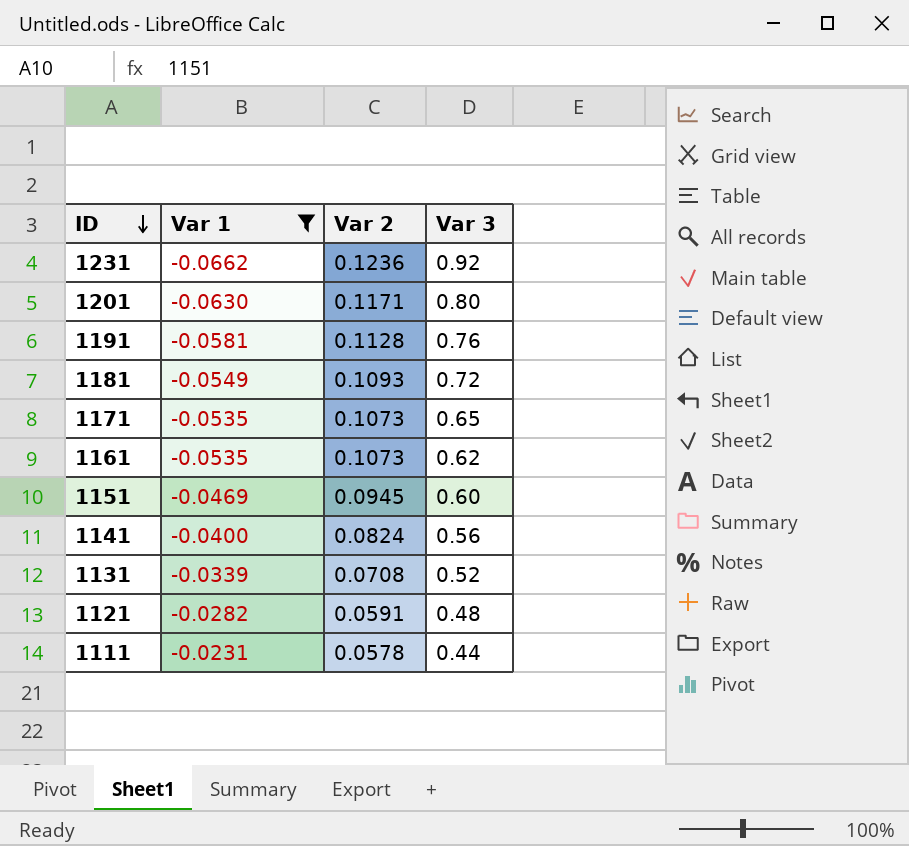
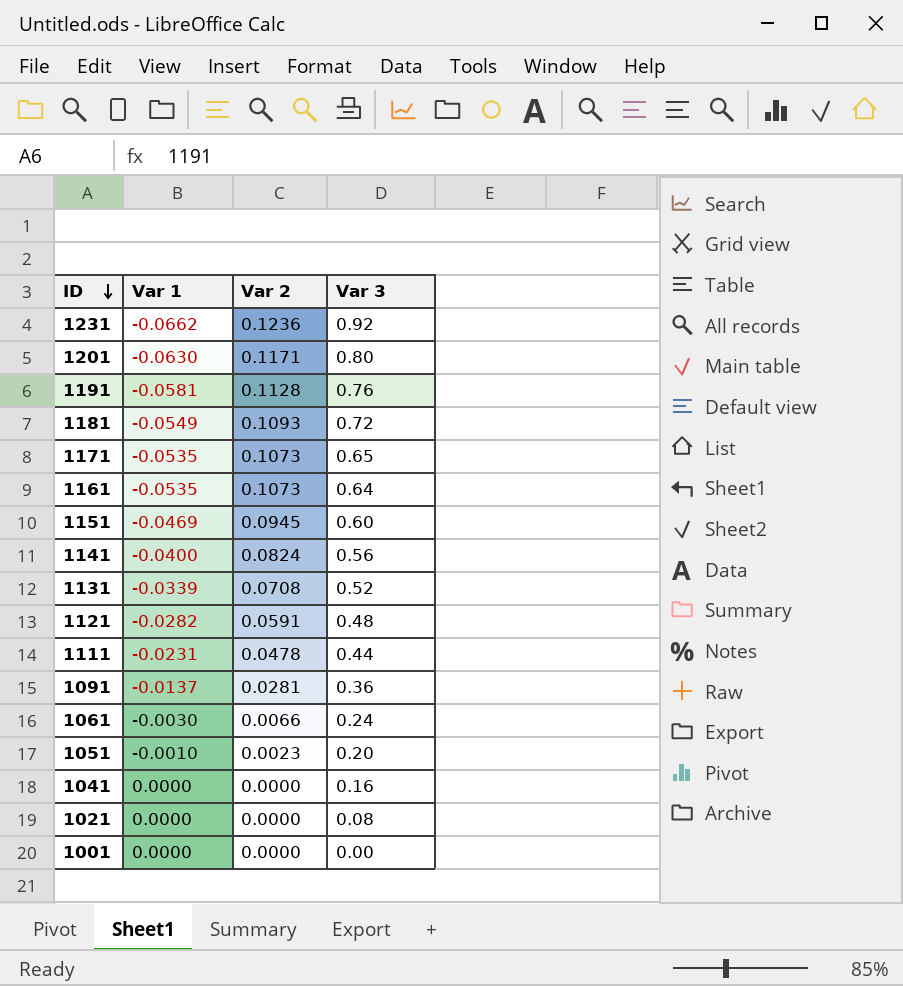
filter: Var 1 <= -0.0231 -> none
1161 | Var 3: 0.62 -> 0.64
1111 | Var 2: 0.0578 -> 0.0478

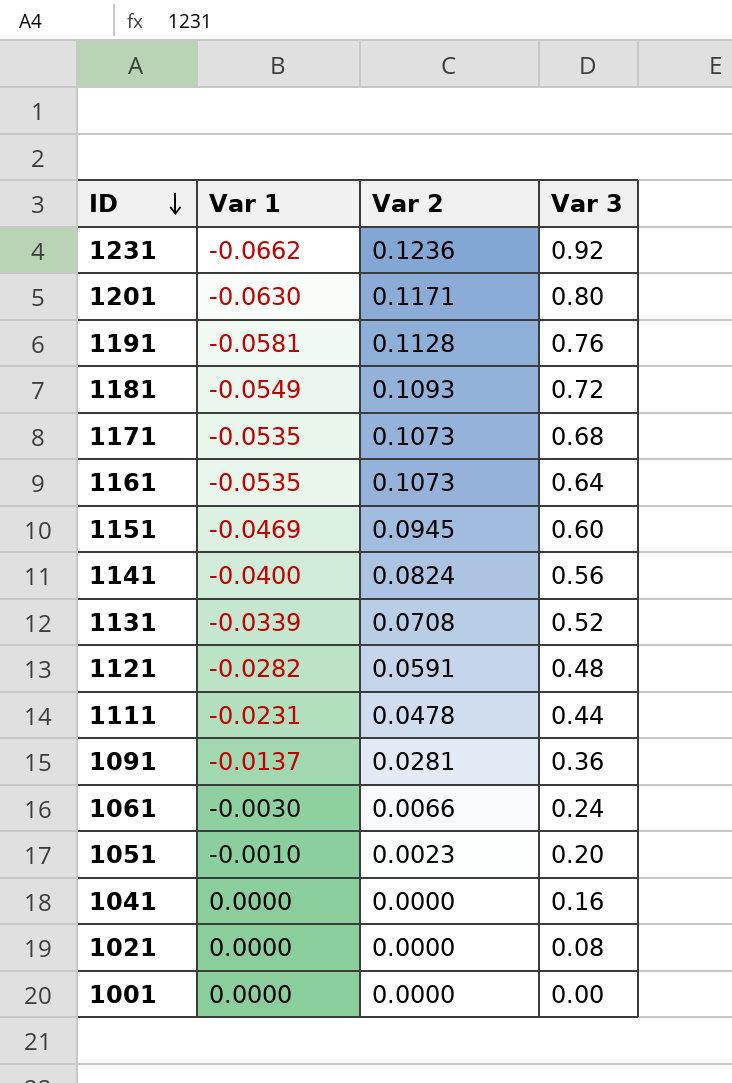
1171 | Var 3: 0.65 -> 0.68

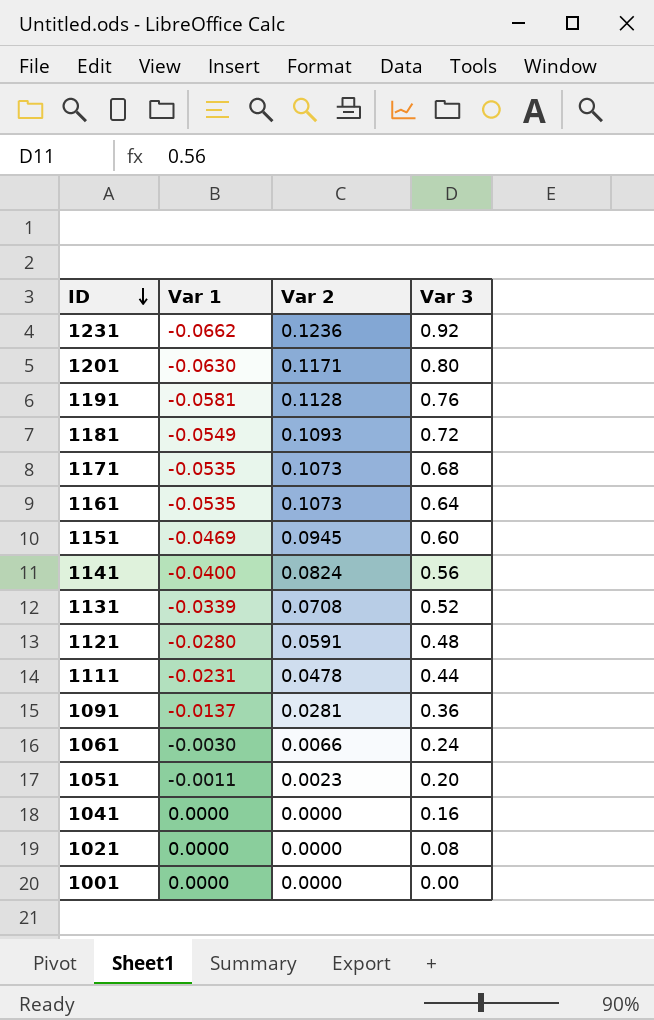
1121 | Var 1: -0.0282 -> -0.0280
1051 | Var 1: -0.0010 -> -0.0011

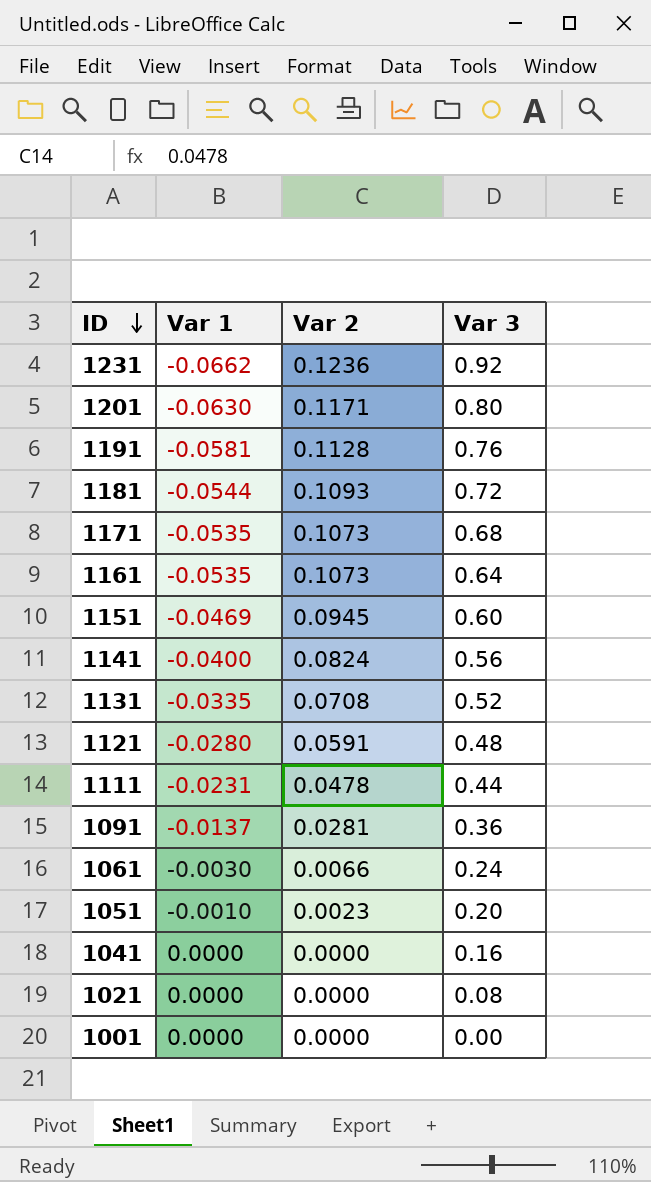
1181 | Var 1: -0.0549 -> -0.0544
1131 | Var 1: -0.0339 -> -0.0335
1051 | Var 1: -0.0011 -> -0.0010

